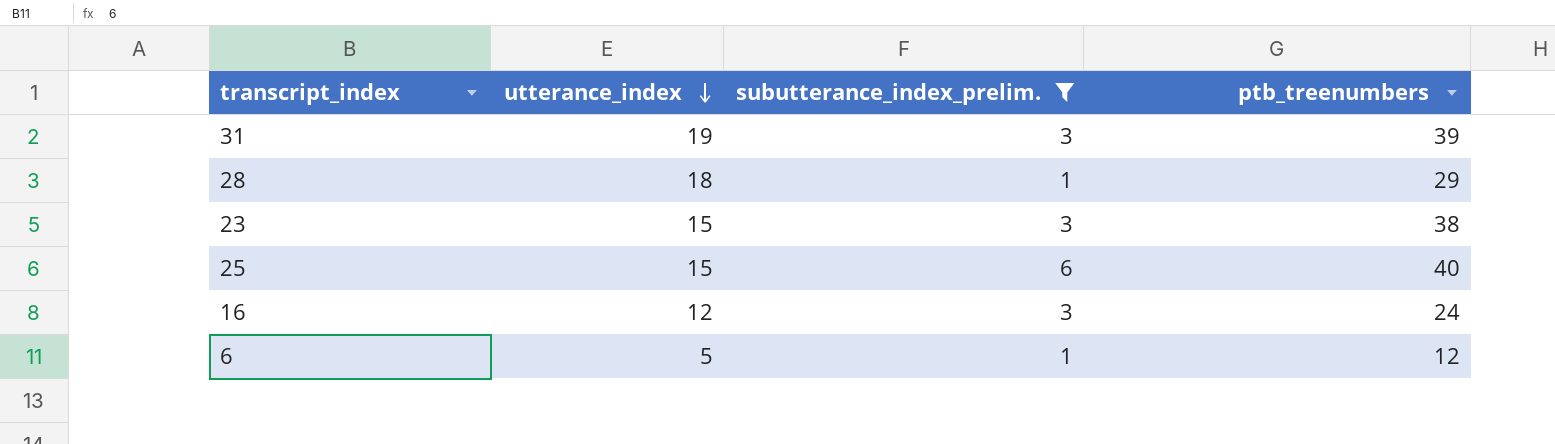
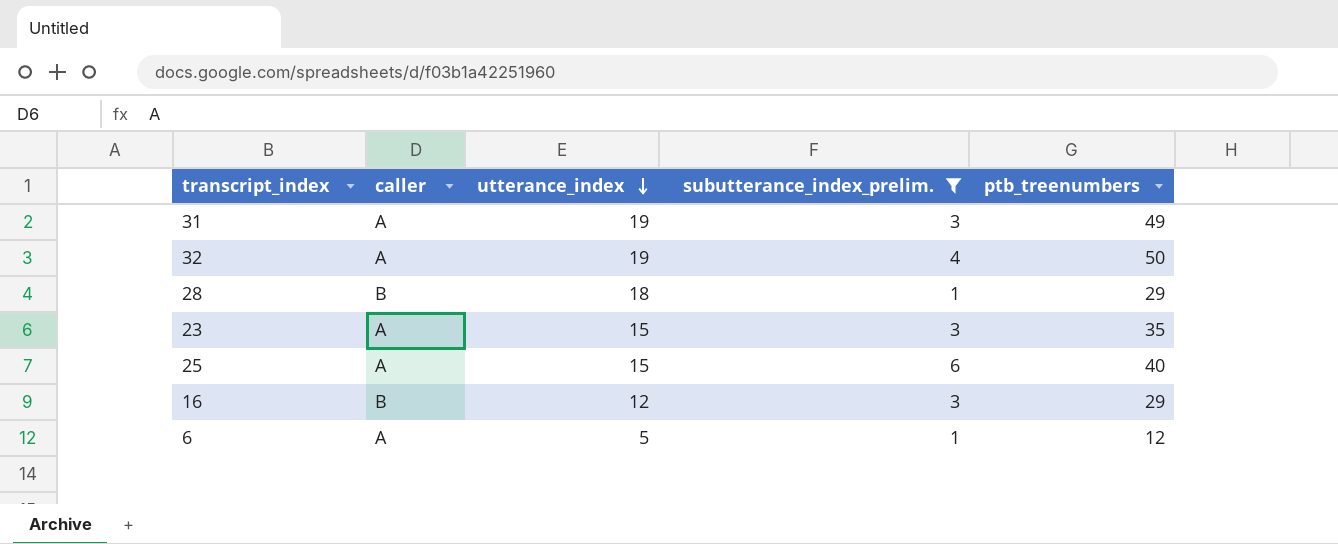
column caller | position: none -> 2
31 | ptb_treenumbers: 39 -> 49
row 32: none -> A | 19 | 4 | 50
23 | ptb_treenumbers: 38 -> 35
16 | ptb_treenumbers: 24 -> 29

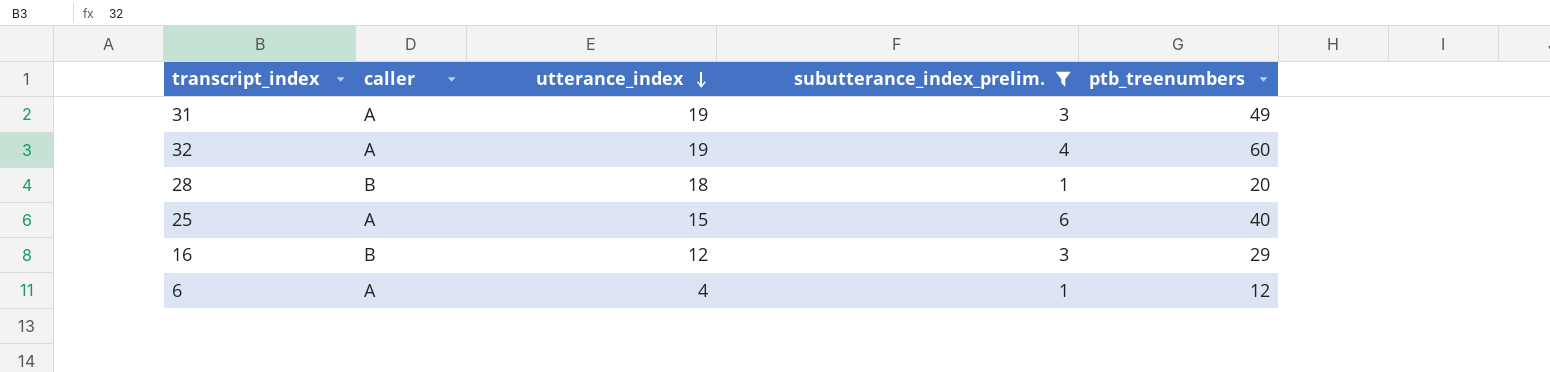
row 23: A | 15 | 3 | 35 -> none
32 | ptb_treenumbers: 50 -> 60
28 | ptb_treenumbers: 29 -> 20
6 | utterance_index: 5 -> 4

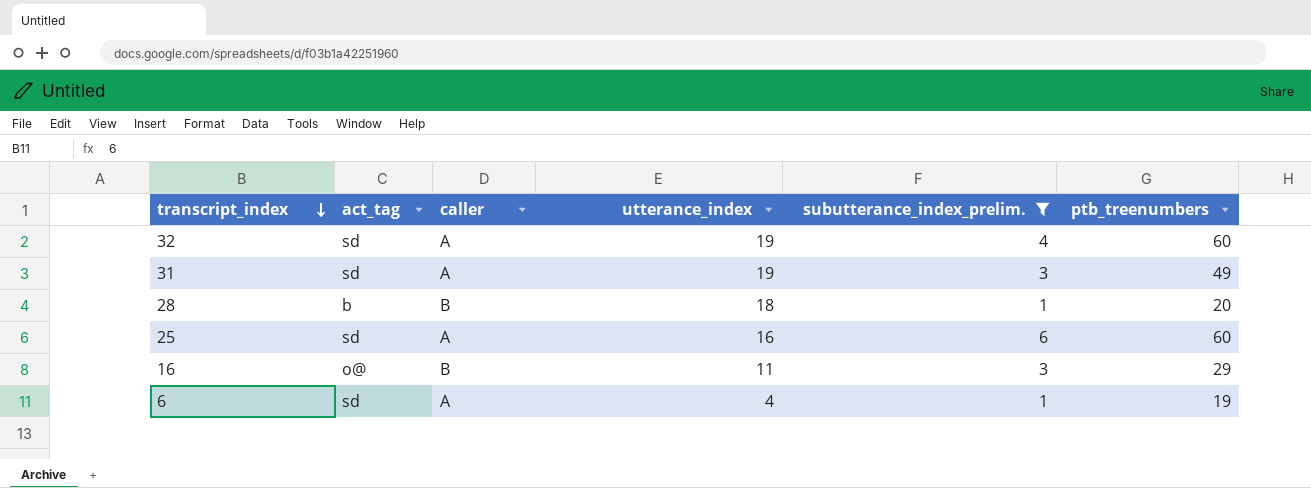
row order: utterance_index descending -> transcript_index descending
column act_tag | position: none -> 2
25 | utterance_index: 15 -> 16
25 | ptb_treenumbers: 40 -> 60
16 | utterance_index: 12 -> 11
6 | ptb_treenumbers: 12 -> 19

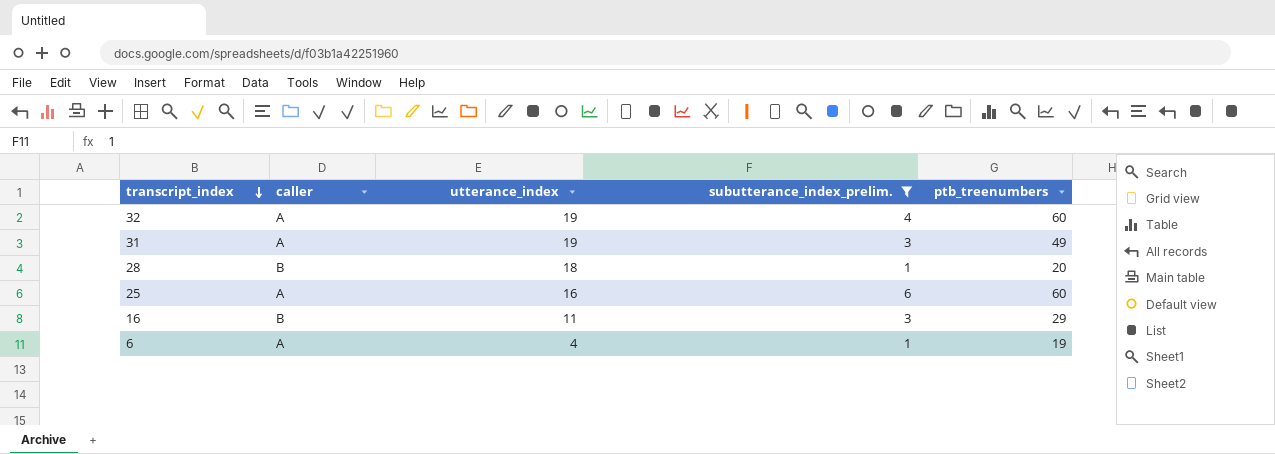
column act_tag | position: 2 -> none

